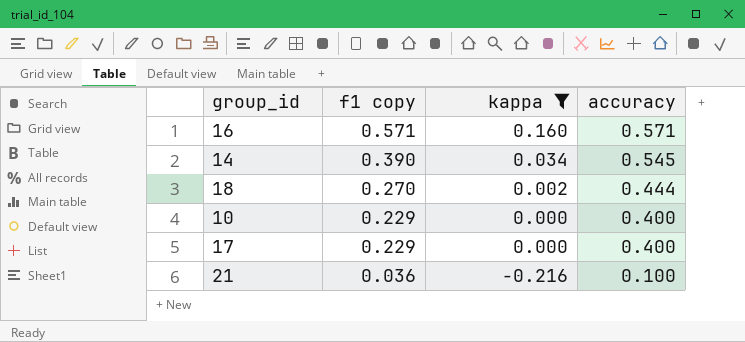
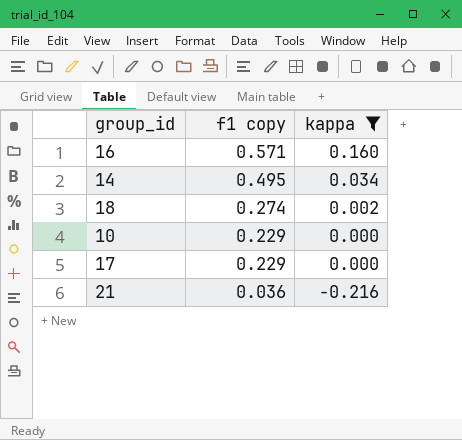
column accuracy | position: 4 -> none
14 | f1 copy: 0.390 -> 0.495
18 | f1 copy: 0.270 -> 0.274

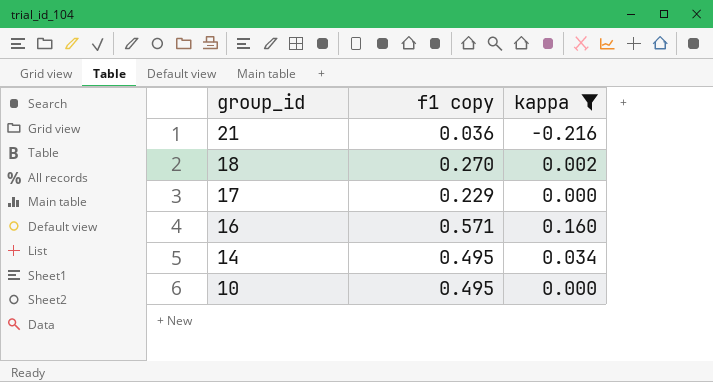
row order: f1 copy descending -> group_id descending
18 | f1 copy: 0.274 -> 0.270
10 | f1 copy: 0.229 -> 0.495

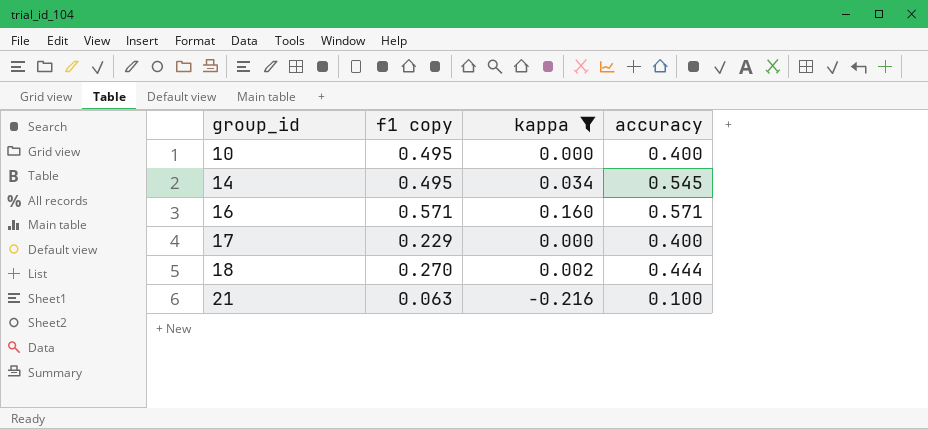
row order: group_id descending -> group_id ascending
column accuracy | position: none -> 4
21 | f1 copy: 0.036 -> 0.063

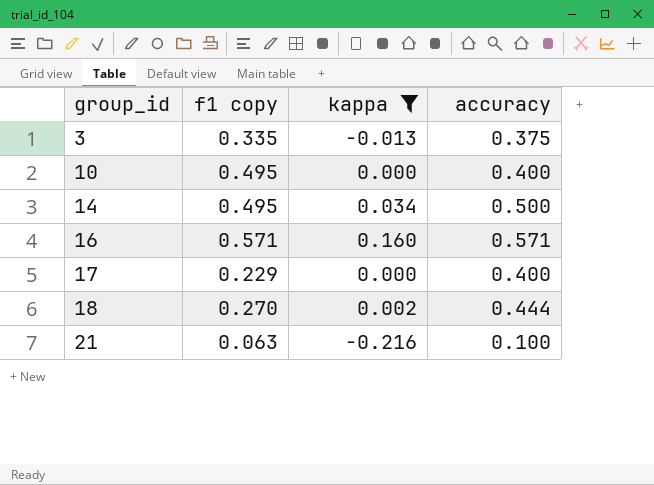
row 3: none -> 0.335 | -0.013 | 0.375
14 | accuracy: 0.545 -> 0.500

